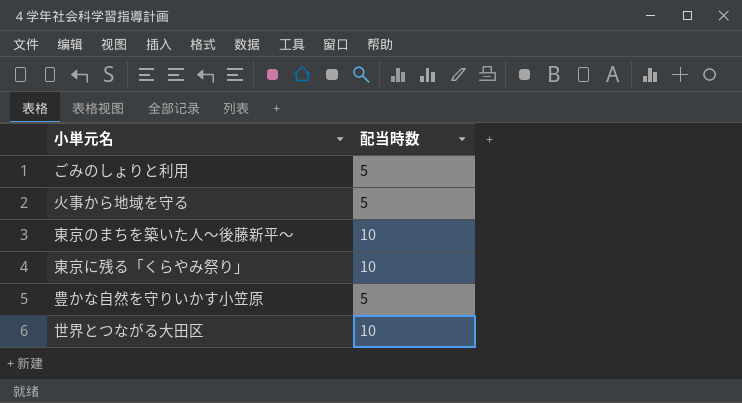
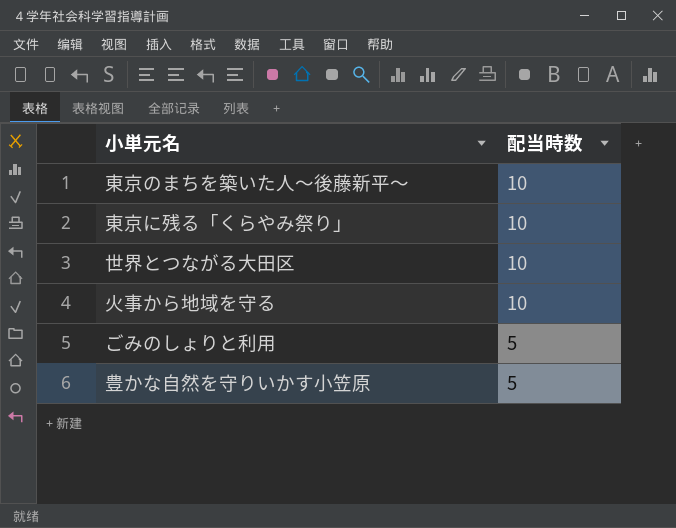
row order: none -> 配当時数 descending
火事から地域を守る | 配当時数: 5 -> 10

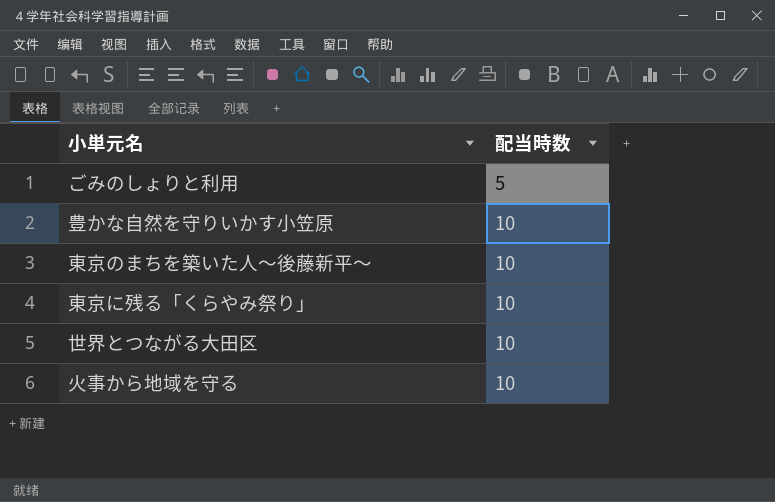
row order: 配当時数 descending -> 配当時数 ascending
豊かな自然を守りいかす小笠原 | 配当時数: 5 -> 10

